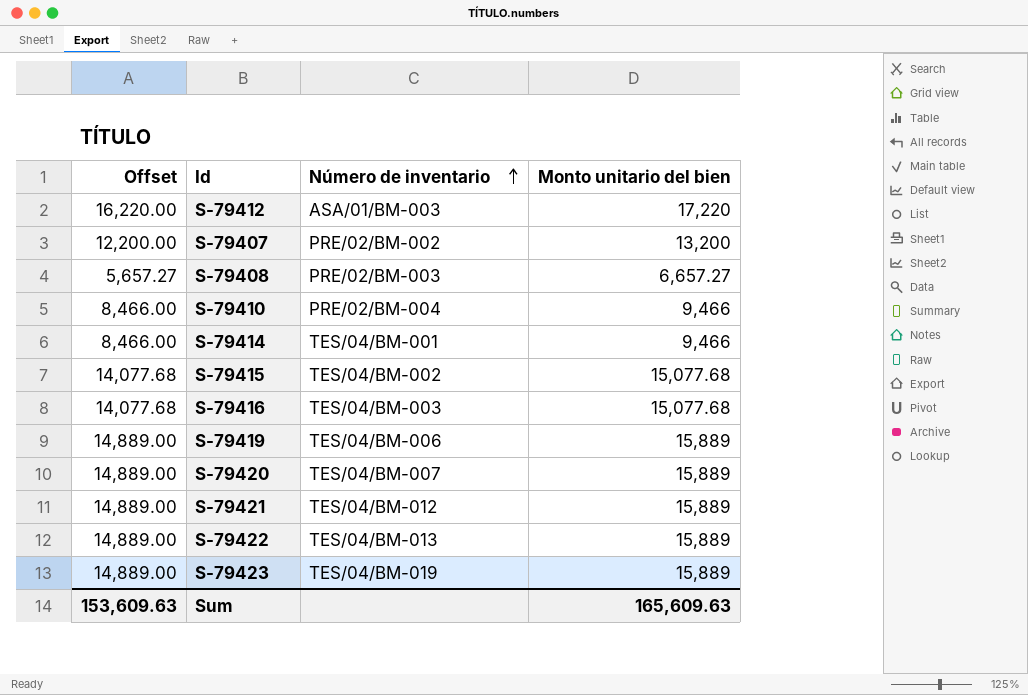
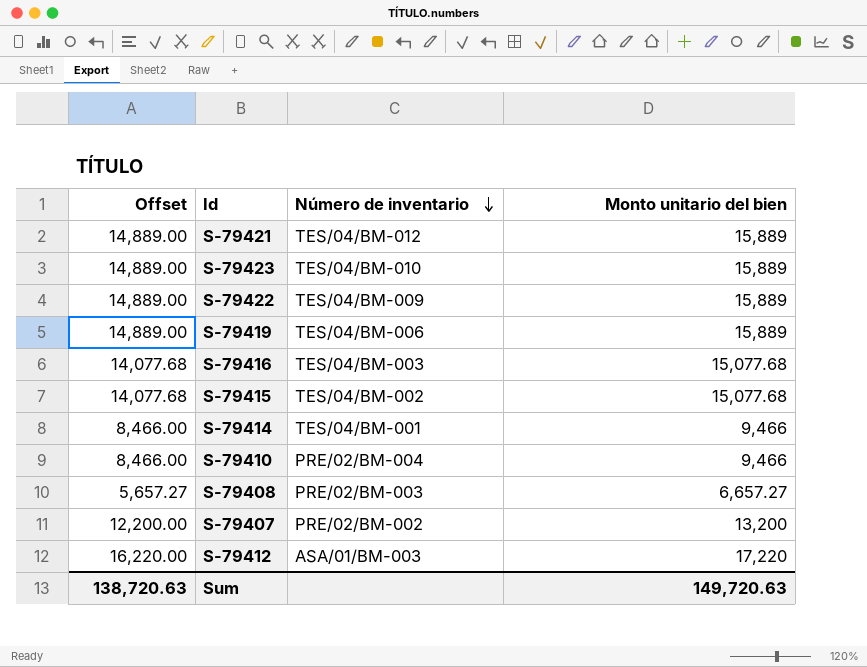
row order: Número de inventario ascending -> Número de inventario descending
row S-79420: 14,889.00 | TES/04/BM-007 | 15,889 -> none
S-79423 | Número de inventario: TES/04/BM-019 -> TES/04/BM-010
S-79422 | Número de inventario: TES/04/BM-013 -> TES/04/BM-009
Sum | Offset: 153,609.63 -> 138,720.63
Sum | Monto unitario del bien: 165,609.63 -> 149,720.63

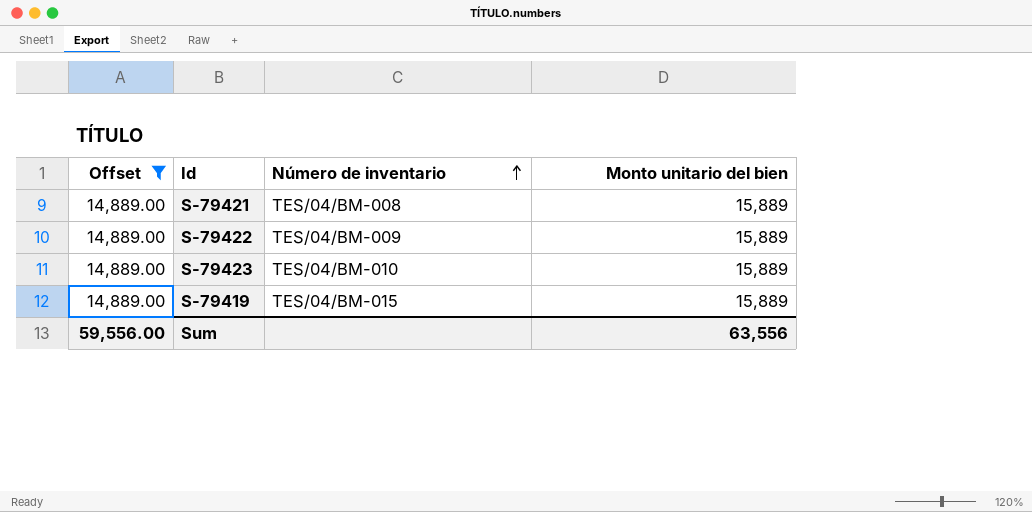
filter: none -> Offset = 14,889.00
row order: Número de inventario descending -> Número de inventario ascending
S-79421 | Número de inventario: TES/04/BM-012 -> TES/04/BM-008
S-79419 | Número de inventario: TES/04/BM-006 -> TES/04/BM-015
Sum | Offset: 138,720.63 -> 59,556.00
Sum | Monto unitario del bien: 149,720.63 -> 63,556

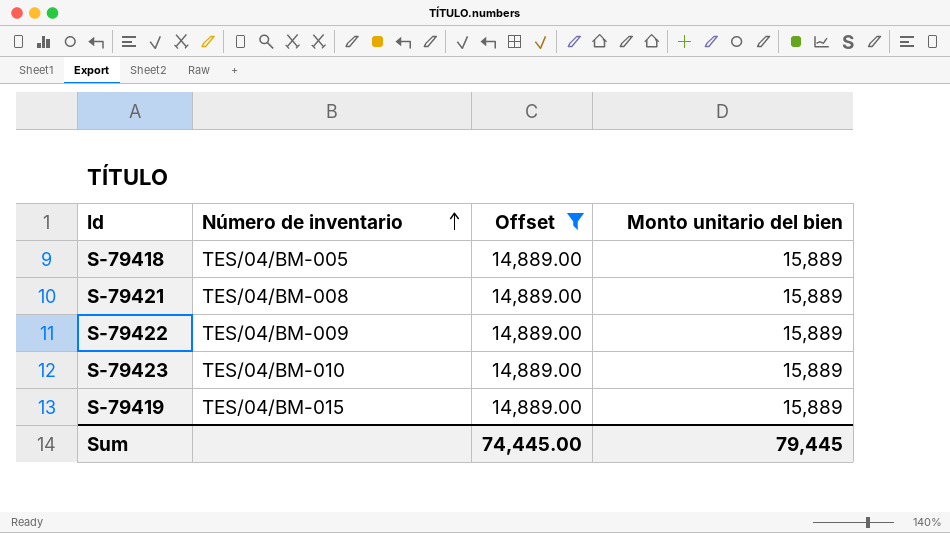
column Offset | position: 1 -> 3
row S-79418: none -> TES/04/BM-005 | 14,889.00 | 15,889
Sum | Offset: 59,556.00 -> 74,445.00
Sum | Monto unitario del bien: 63,556 -> 79,445

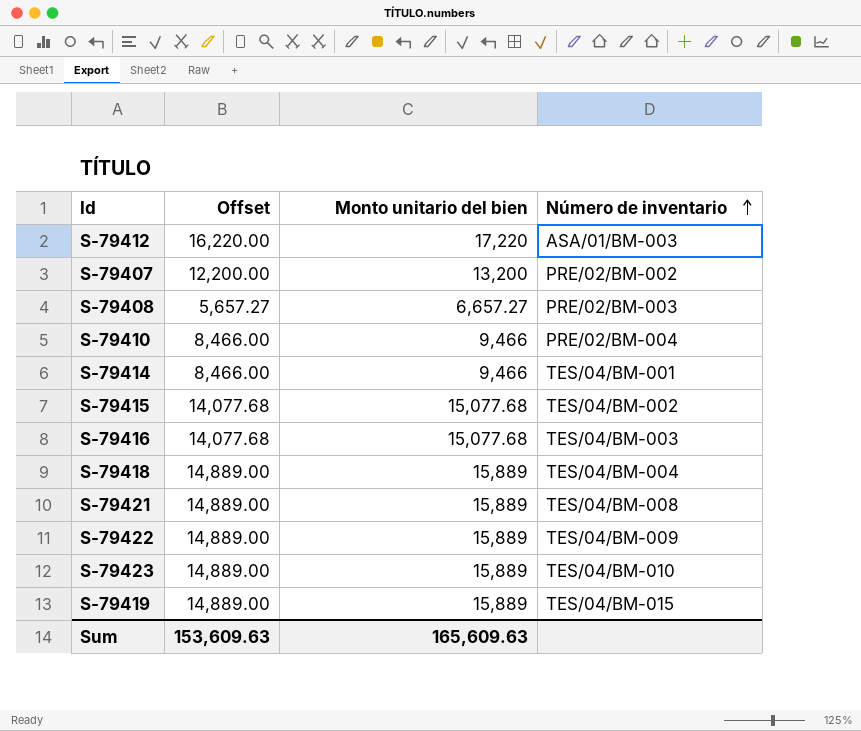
filter: Offset = 14,889.00 -> none
column Número de inventario | position: 2 -> 4
S-79418 | Número de inventario: TES/04/BM-005 -> TES/04/BM-004
Sum | Offset: 74,445.00 -> 153,609.63
Sum | Monto unitario del bien: 79,445 -> 165,609.63

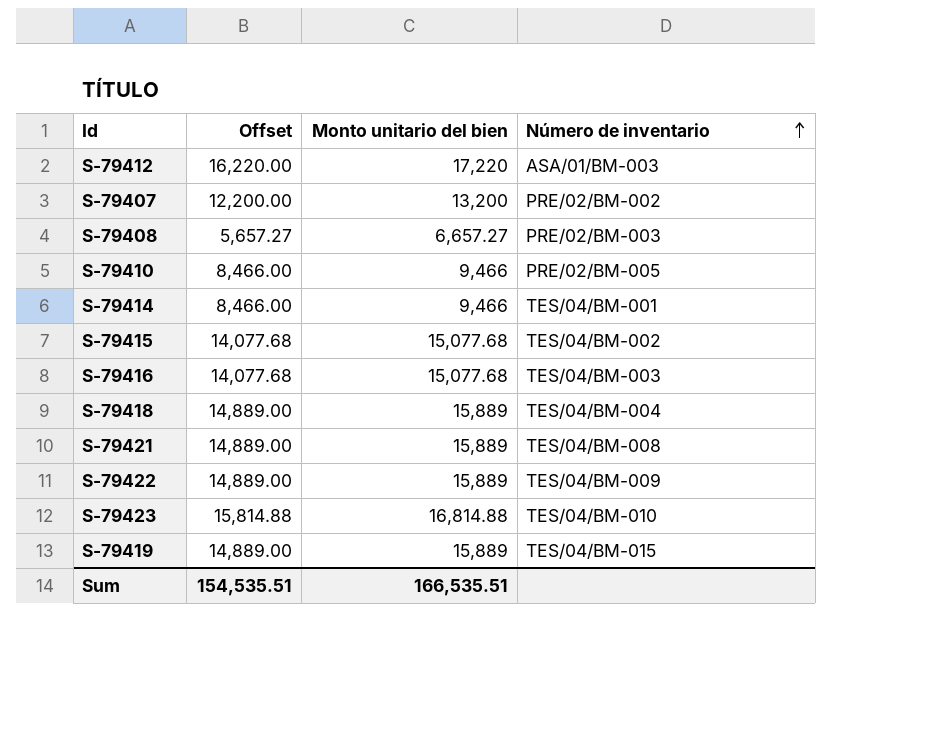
S-79410 | Número de inventario: PRE/02/BM-004 -> PRE/02/BM-005
S-79423 | Offset: 14,889.00 -> 15,814.88
S-79423 | Monto unitario del bien: 15,889 -> 16,814.88
Sum | Offset: 153,609.63 -> 154,535.51
Sum | Monto unitario del bien: 165,609.63 -> 166,535.51

